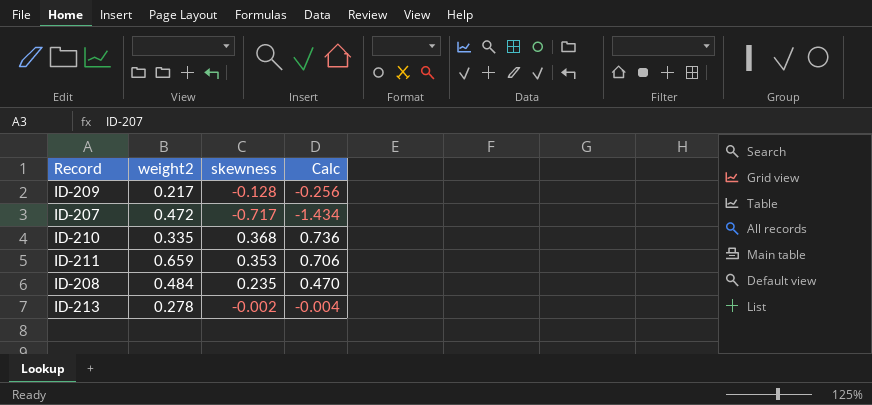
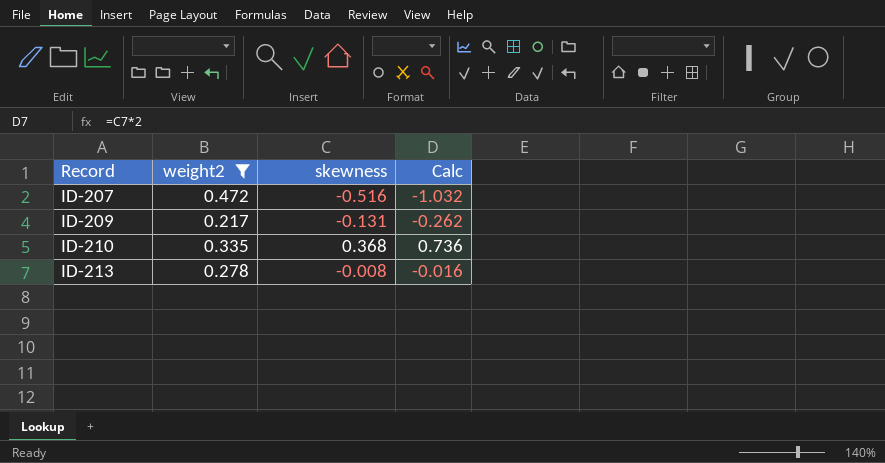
filter: none -> weight2 <= 0.472
row order: none -> Record ascending
ID-207 | skewness: -0.717 -> -0.516
ID-207 | Calc: -1.434 -> -1.032
ID-209 | skewness: -0.128 -> -0.131
ID-209 | Calc: -0.256 -> -0.262
ID-213 | skewness: -0.002 -> -0.008
ID-213 | Calc: -0.004 -> -0.016

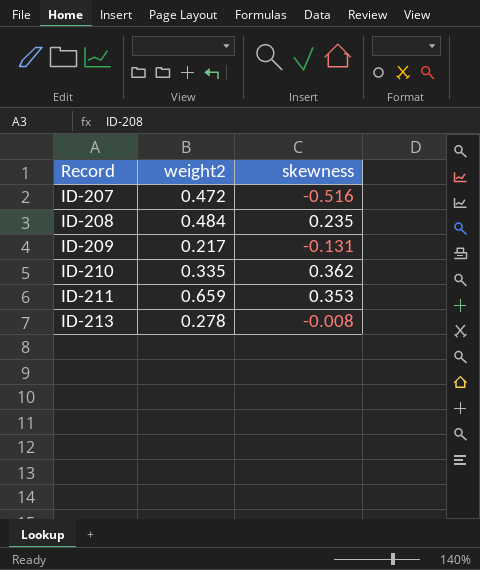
filter: weight2 <= 0.472 -> none
column Calc | formula: [skewness] * 2 -> none
ID-210 | skewness: 0.368 -> 0.362

